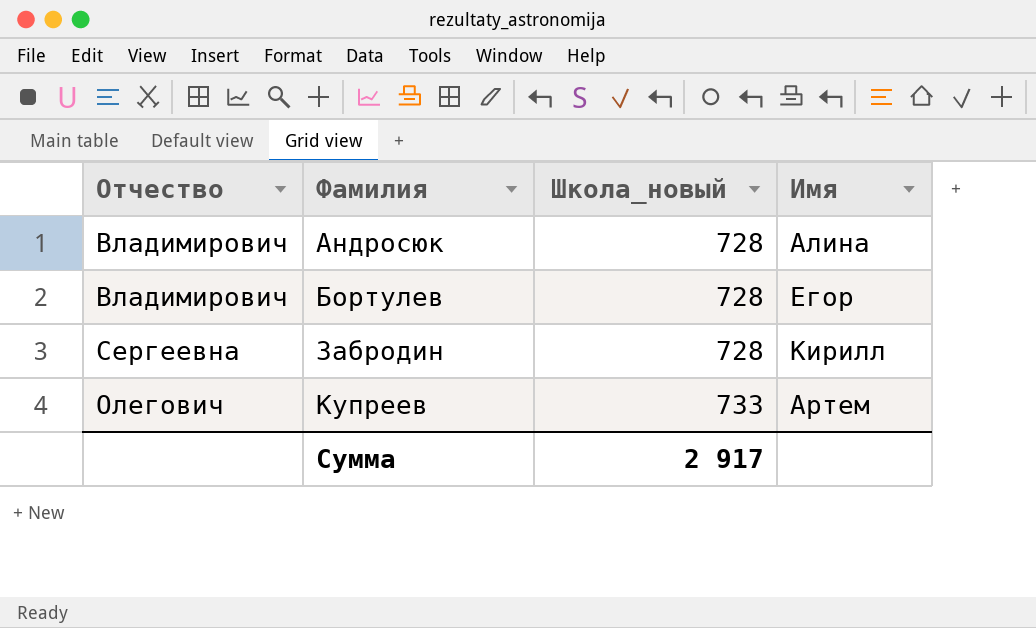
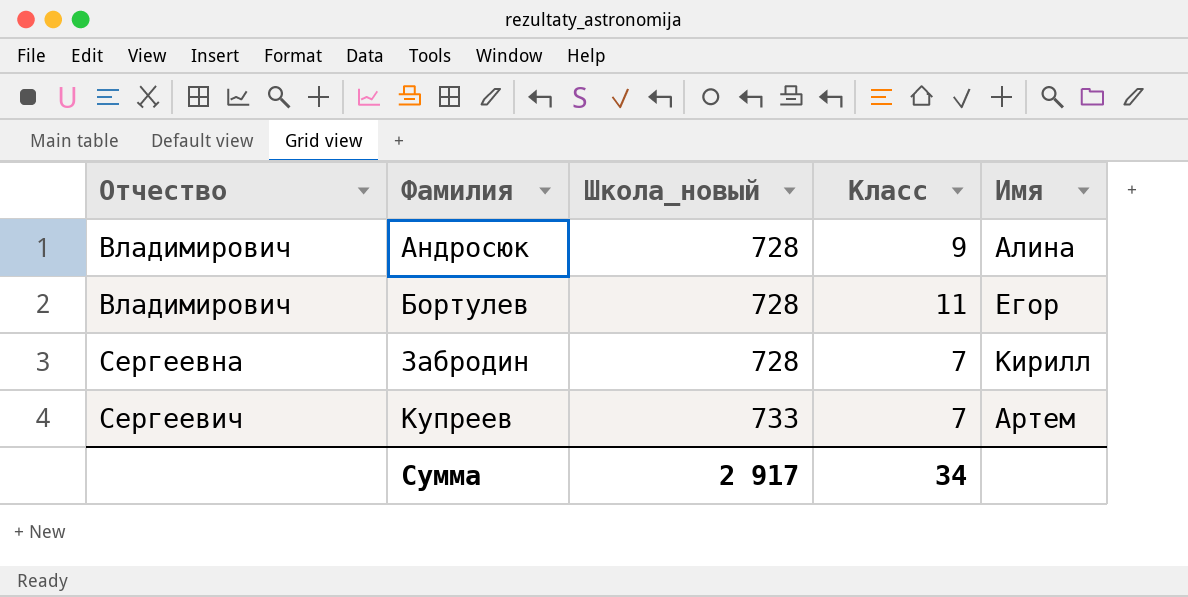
column Класс | position: none -> 4
Купреев | Отчество: Олегович -> Сергеевич

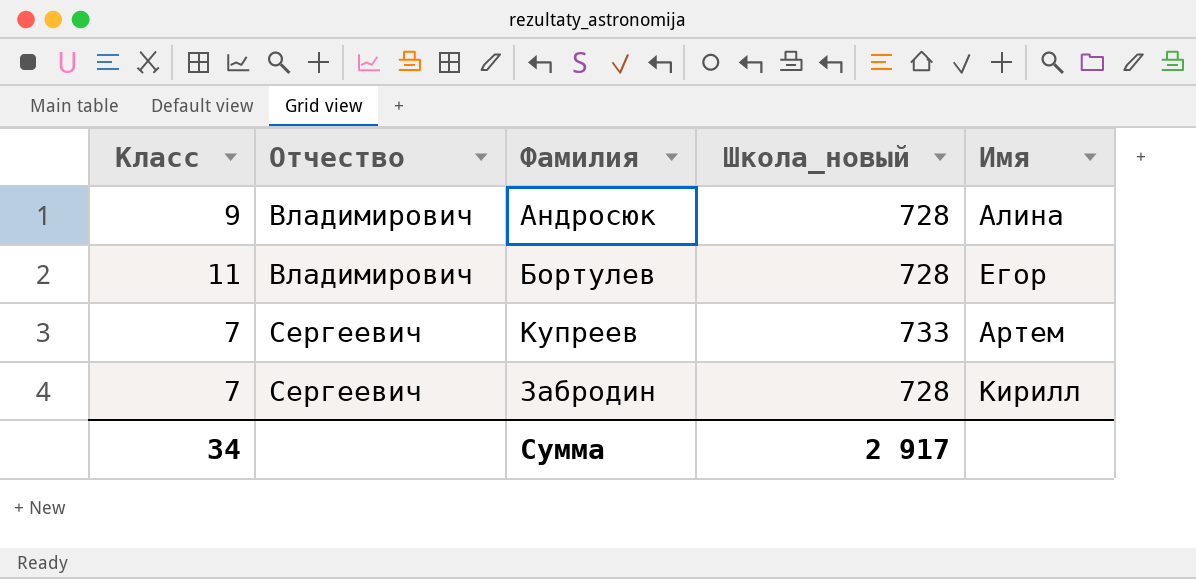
row order: Фамилия ascending -> Отчество ascending
column Класс | position: 4 -> 1
Забродин | Отчество: Сергеевна -> Сергеевич

